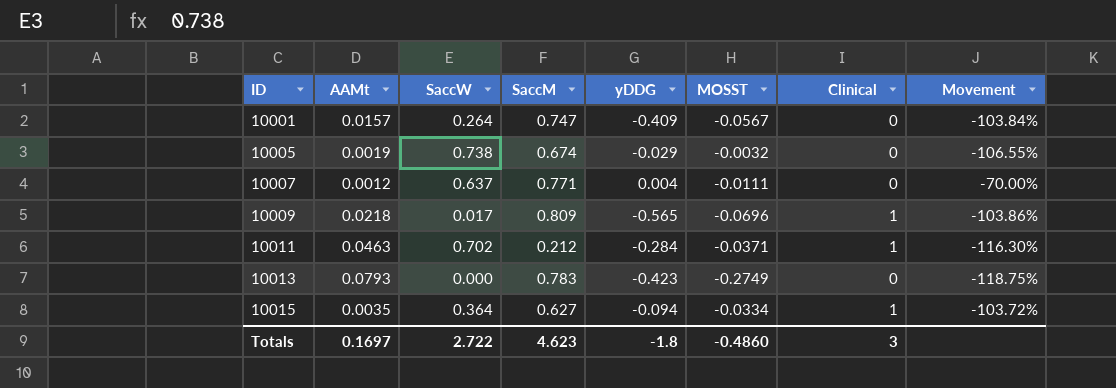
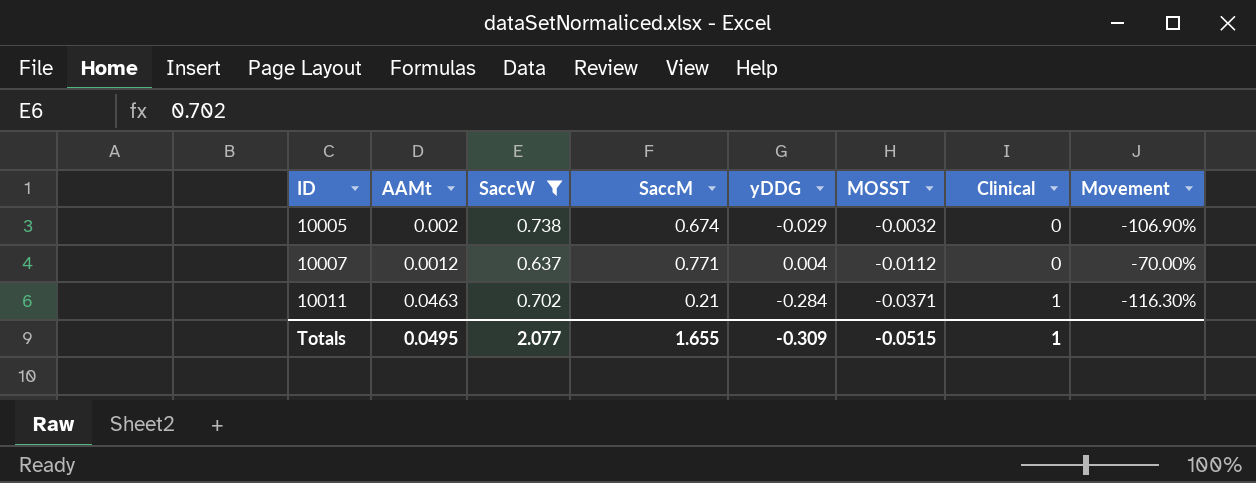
filter: none -> SaccW >= 0.637
10005 | AAMt: 0.0019 -> 0.002
10005 | Movement: -106.55% -> -106.90%
10007 | MOSST: -0.0111 -> -0.0112
10011 | SaccM: 0.212 -> 0.21
Totals | AAMt: 0.1697 -> 0.0495
Totals | SaccW: 2.722 -> 2.077
Totals | SaccM: 4.623 -> 1.655
Totals | yDDG: -1.8 -> -0.309
Totals | MOSST: -0.4860 -> -0.0515
Totals | Clinical: 3 -> 1

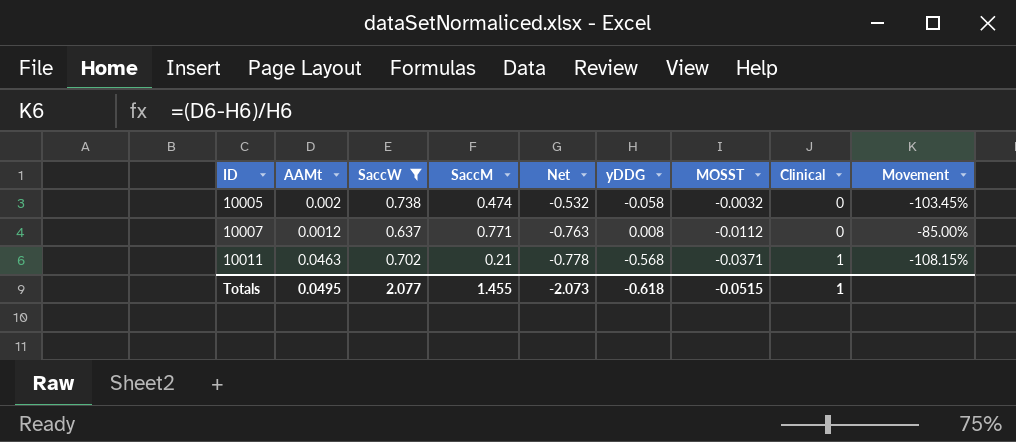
column Net | formula: none -> [yDDG] - [SaccM]
10005 | SaccM: 0.674 -> 0.474
10005 | yDDG: -0.029 -> -0.058
10005 | Movement: -106.90% -> -103.45%
10007 | yDDG: 0.004 -> 0.008
10007 | Movement: -70.00% -> -85.00%
10011 | yDDG: -0.284 -> -0.568
10011 | Movement: -116.30% -> -108.15%
Totals | SaccM: 1.655 -> 1.455
Totals | yDDG: -0.309 -> -0.618

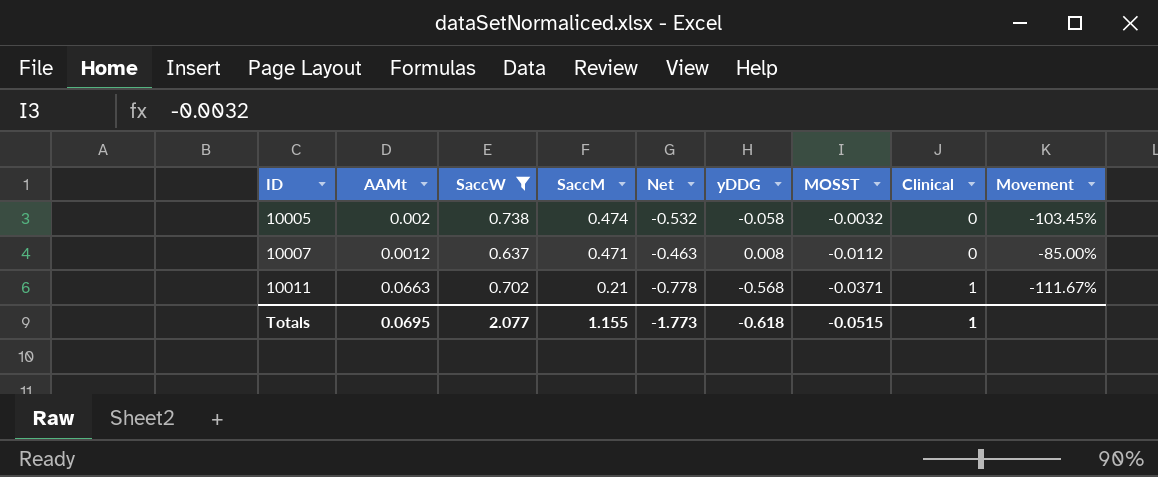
10007 | SaccM: 0.771 -> 0.471
10007 | Net: -0.763 -> -0.463
10011 | AAMt: 0.0463 -> 0.0663
10011 | Movement: -108.15% -> -111.67%
Totals | AAMt: 0.0495 -> 0.0695
Totals | SaccM: 1.455 -> 1.155
Totals | Net: -2.073 -> -1.773

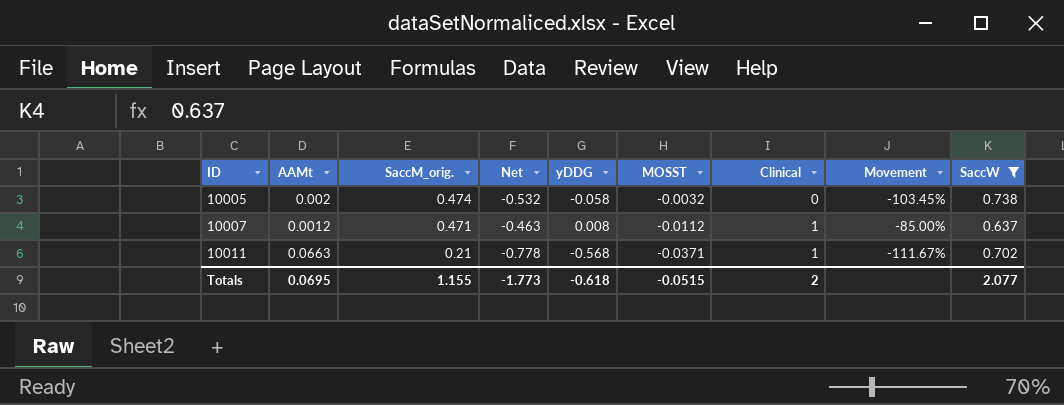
column name: SaccM -> SaccM_orig.
column SaccW | position: 3 -> 9
10007 | Clinical: 0 -> 1
Totals | Clinical: 1 -> 2

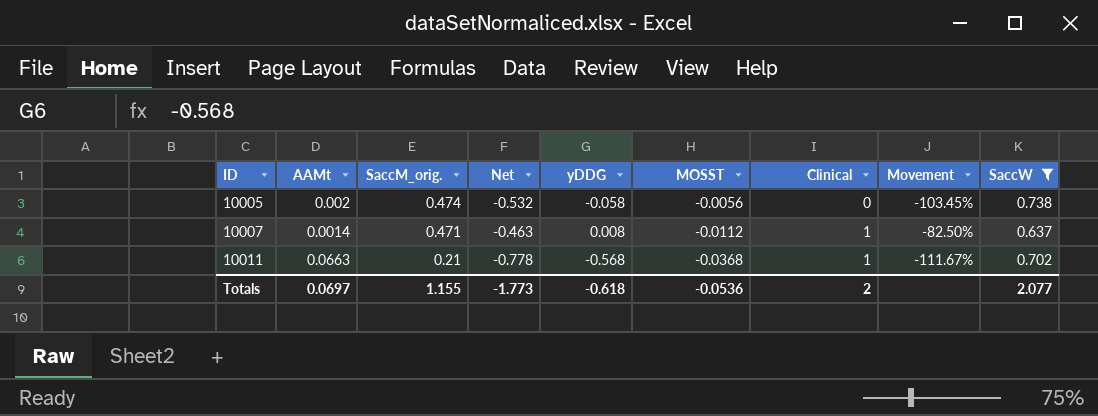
10005 | MOSST: -0.0032 -> -0.0056
10007 | AAMt: 0.0012 -> 0.0014
10007 | Movement: -85.00% -> -82.50%
10011 | MOSST: -0.0371 -> -0.0368
Totals | AAMt: 0.0695 -> 0.0697
Totals | MOSST: -0.0515 -> -0.0536

